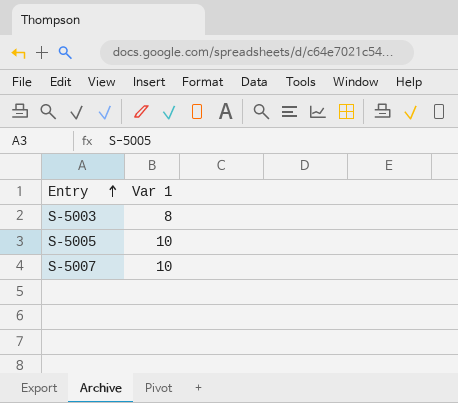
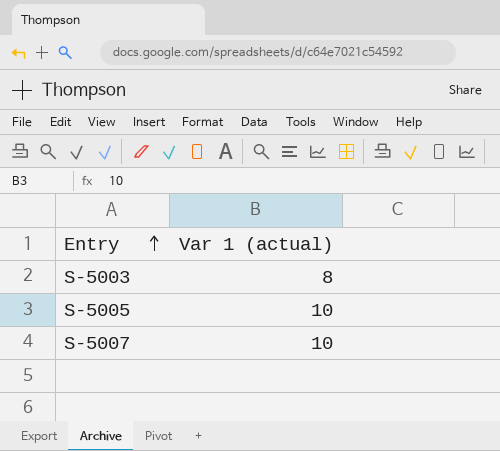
column name: Var 1 -> Var 1 (actual)

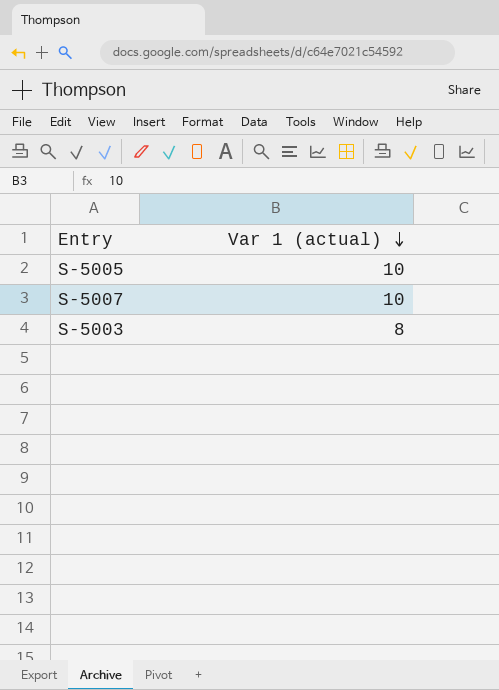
row order: Entry ascending -> Var 1 (actual) descending

